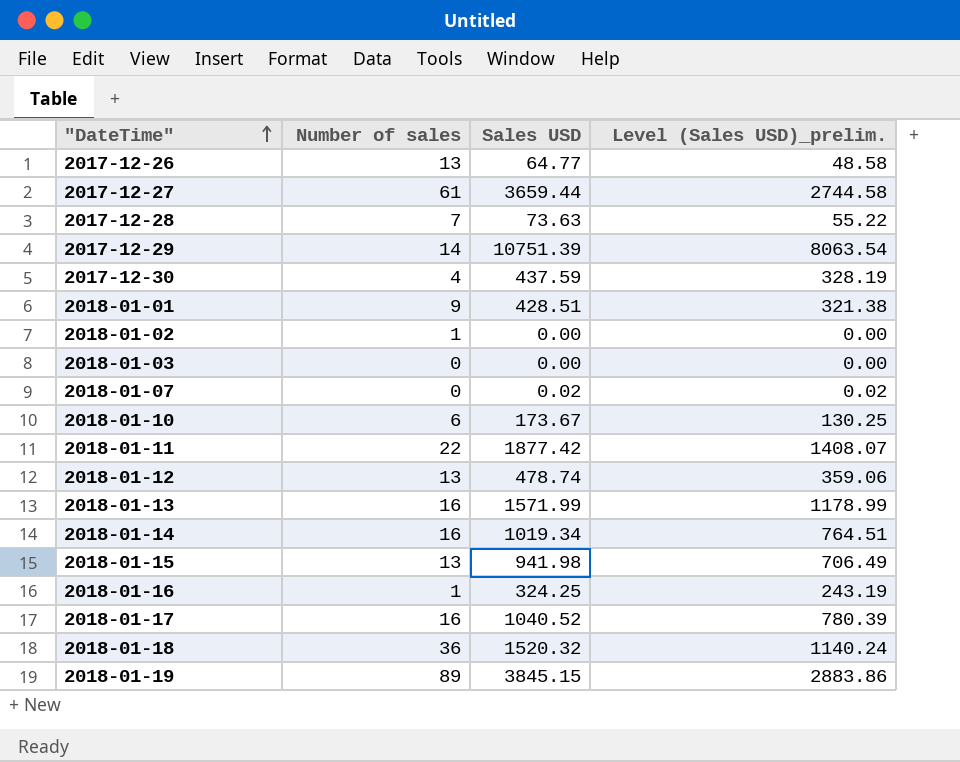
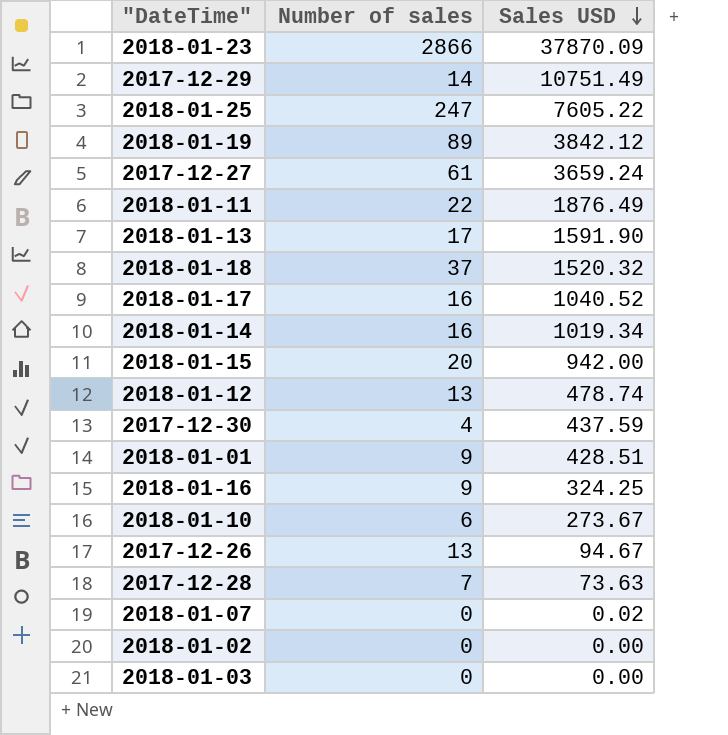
row order: "DateTime" ascending -> Sales USD descending
column Level (Sales USD)_prelim. | formula: [Sales USD] * 0.75 -> none
row 2018-01-23: none -> 2866 | 37870.09
2017-12-29 | Sales USD: 10751.39 -> 10751.49
row 2018-01-25: none -> 247 | 7605.22
2018-01-19 | Sales USD: 3845.15 -> 3842.12
2017-12-27 | Sales USD: 3659.44 -> 3659.24
2018-01-11 | Sales USD: 1877.42 -> 1876.49
2018-01-13 | Number of sales: 16 -> 17
2018-01-13 | Sales USD: 1571.99 -> 1591.90
2018-01-18 | Number of sales: 36 -> 37
2018-01-15 | Number of sales: 13 -> 20
2018-01-15 | Sales USD: 941.98 -> 942.00
2018-01-16 | Number of sales: 1 -> 9
2018-01-10 | Sales USD: 173.67 -> 273.67
2017-12-26 | Sales USD: 64.77 -> 94.67
2018-01-02 | Number of sales: 1 -> 0

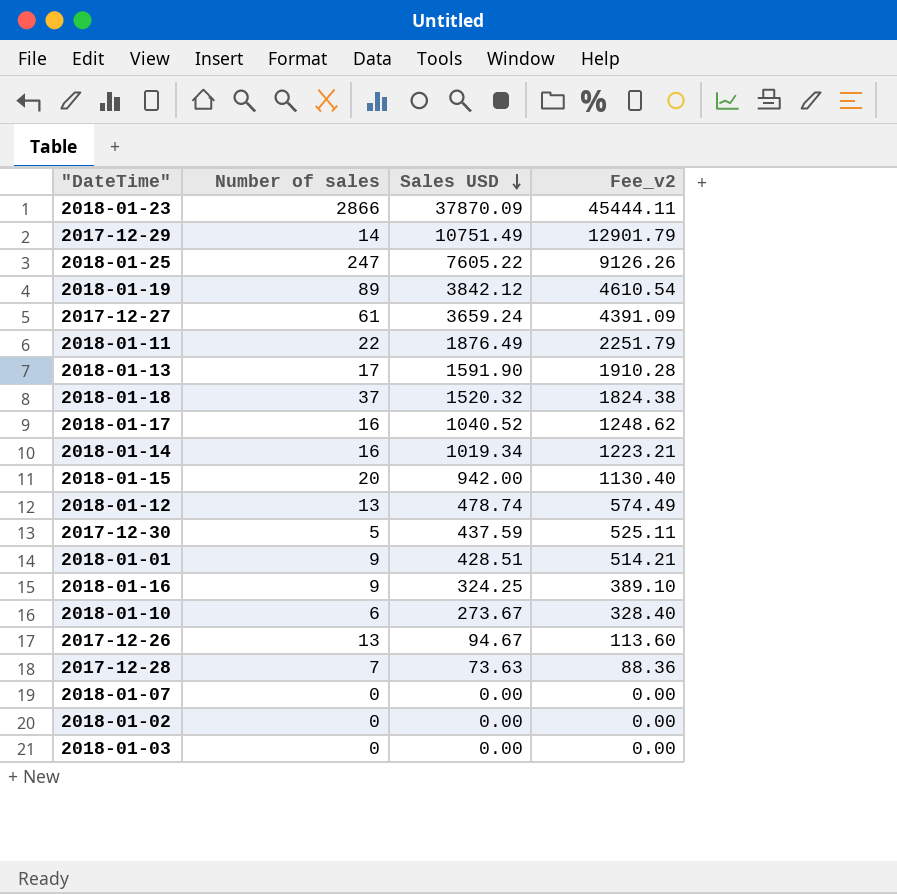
column Fee_v2 | formula: none -> [Sales USD] * 1.2
2017-12-30 | Number of sales: 4 -> 5
2018-01-07 | Sales USD: 0.02 -> 0.00

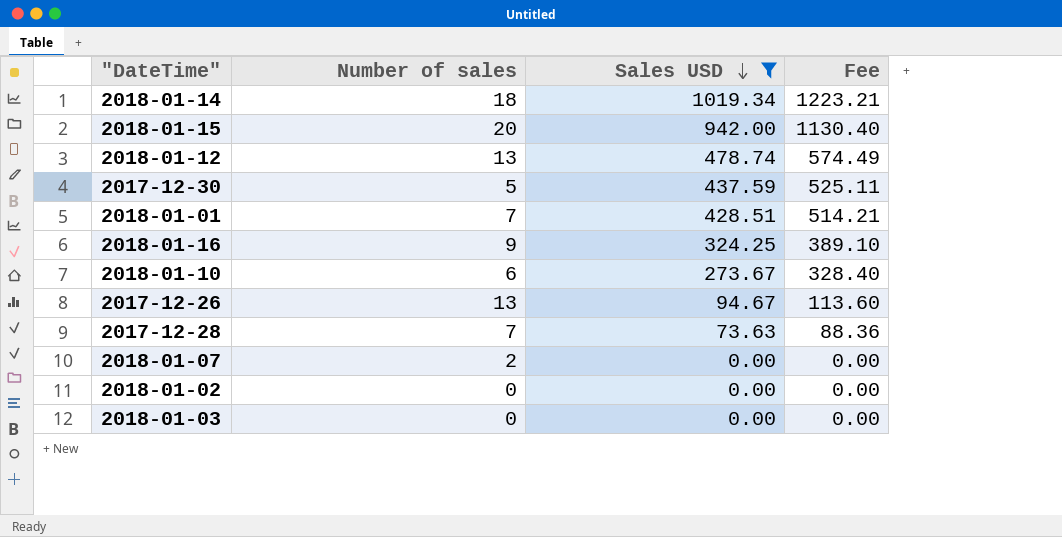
filter: none -> Sales USD <= 1019.34
column name: Fee_v2 -> Fee
2018-01-14 | Number of sales: 16 -> 18
2018-01-01 | Number of sales: 9 -> 7
2018-01-07 | Number of sales: 0 -> 2

